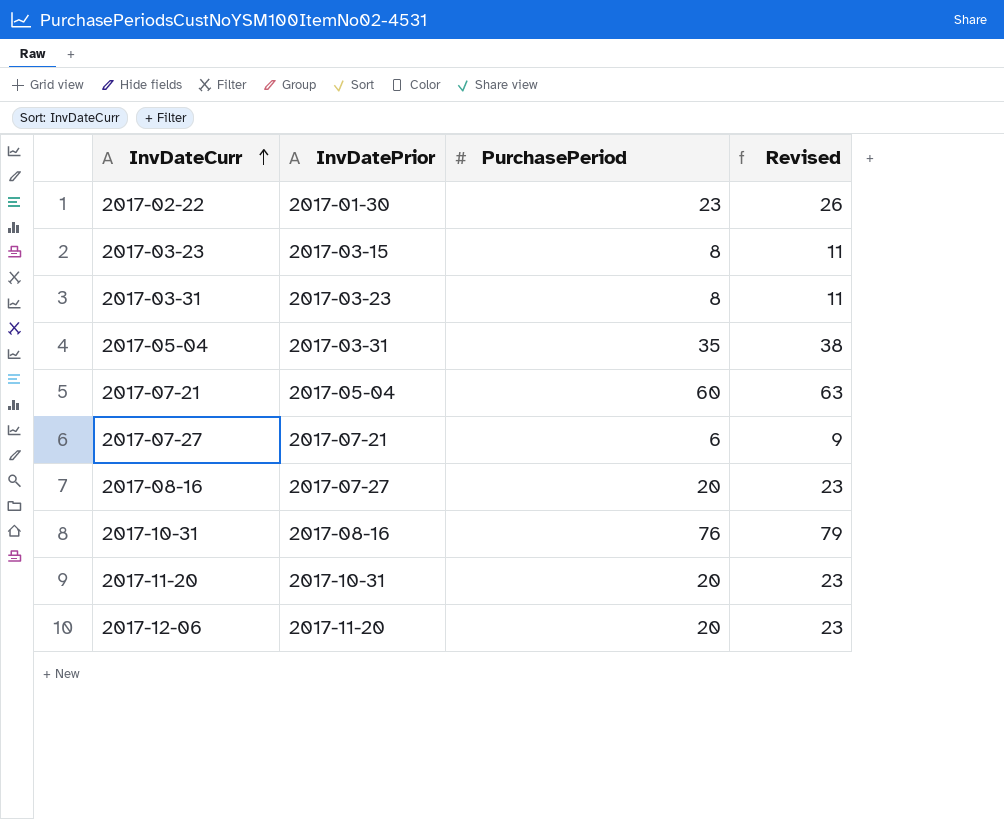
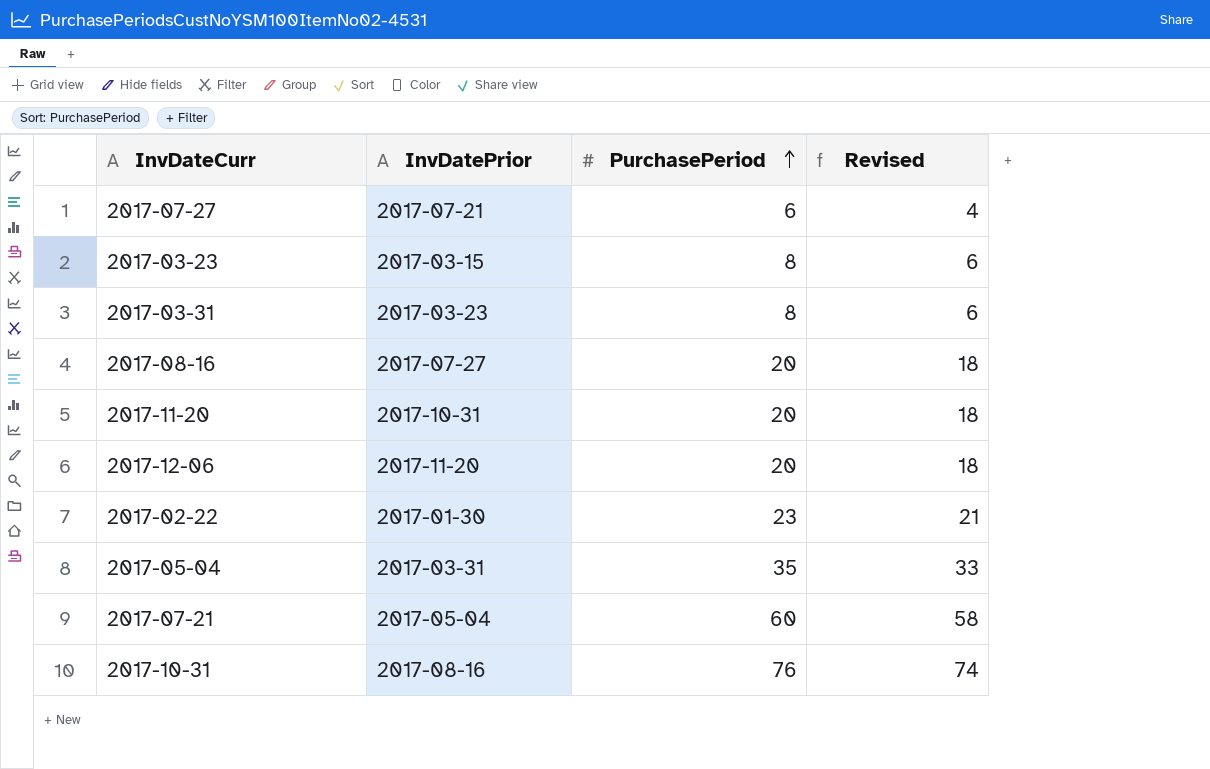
row order: InvDateCurr ascending -> PurchasePeriod ascending
column Revised | formula: [PurchasePeriod] + 3 -> [PurchasePeriod] - 2

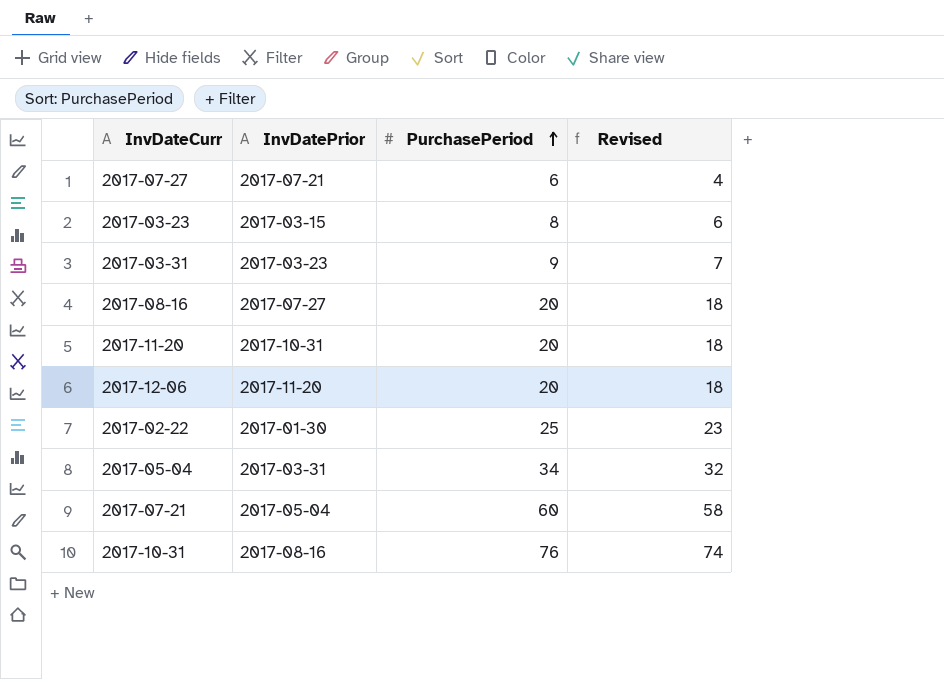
2017-03-31 | PurchasePeriod: 8 -> 9
2017-03-31 | Revised: 6 -> 7
2017-02-22 | PurchasePeriod: 23 -> 25
2017-02-22 | Revised: 21 -> 23
2017-05-04 | PurchasePeriod: 35 -> 34
2017-05-04 | Revised: 33 -> 32

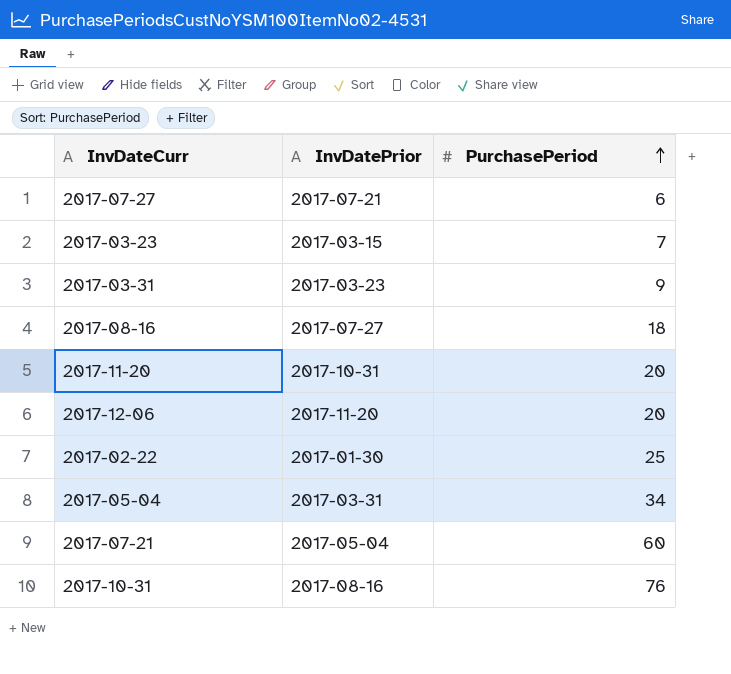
column Revised | formula: [PurchasePeriod] - 2 -> none
2017-03-23 | PurchasePeriod: 8 -> 7
2017-08-16 | PurchasePeriod: 20 -> 18

